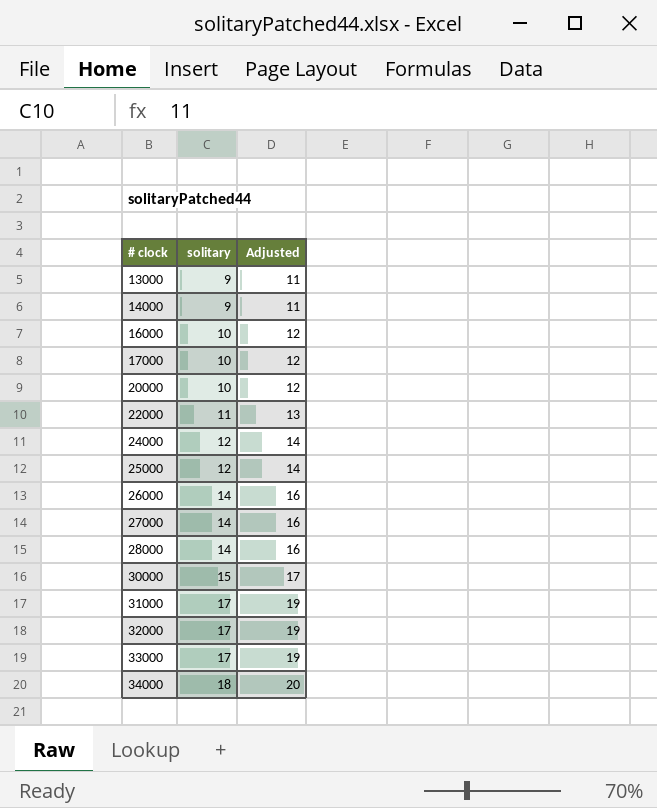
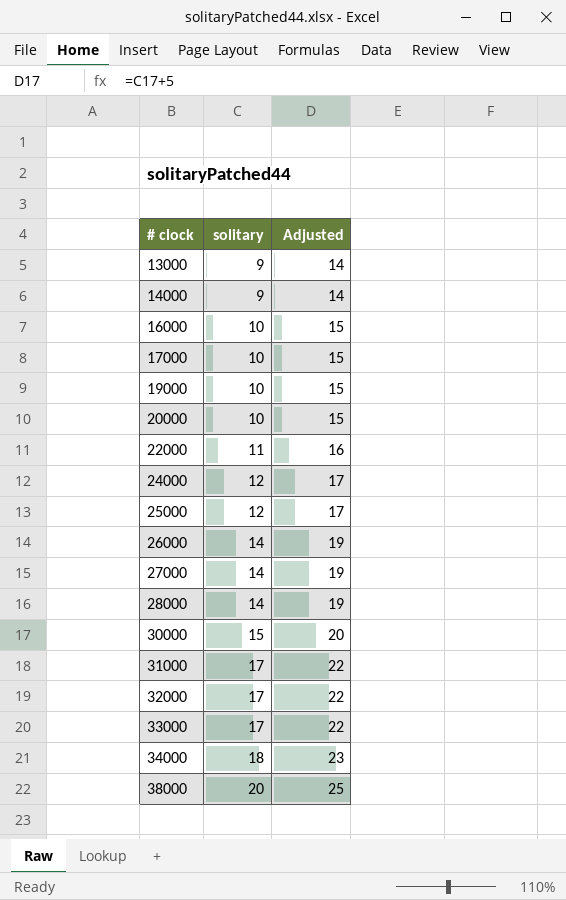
column Adjusted | formula: [solitary] + 2 -> [solitary] + 5
row 19000: none -> 10 | 15
row 38000: none -> 20 | 25

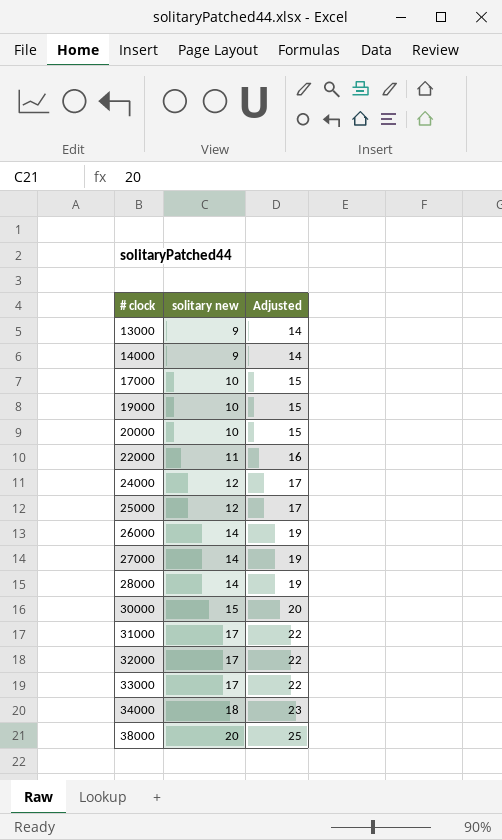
column name: solitary -> solitary new
row 16000: 10 | 15 -> none

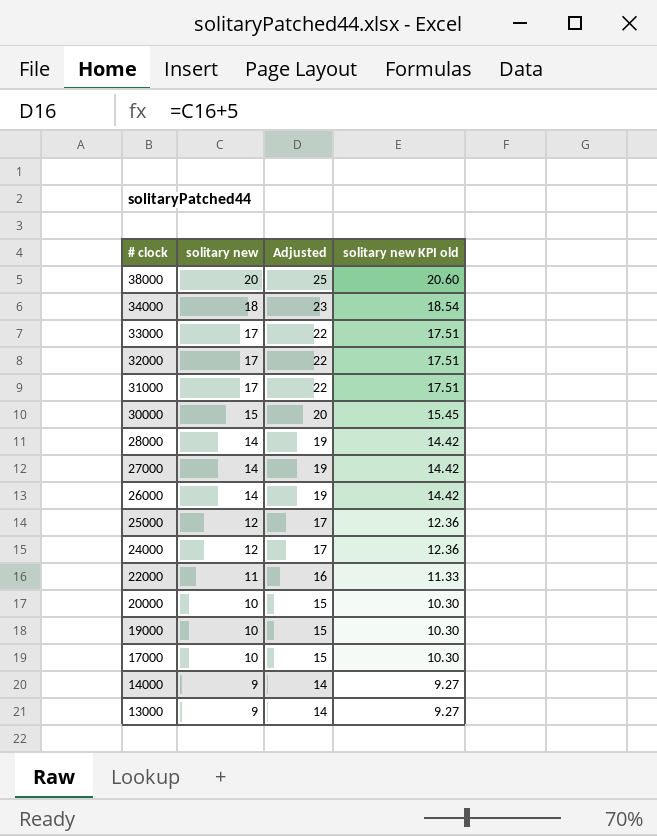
row order: # clock ascending -> # clock descending
column solitary new KPI old | formula: none -> [solitary new] * 1.03

